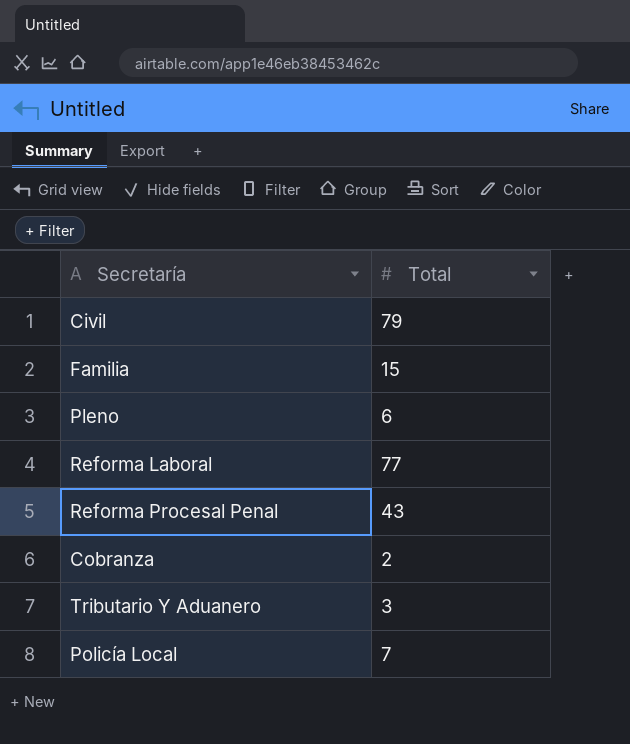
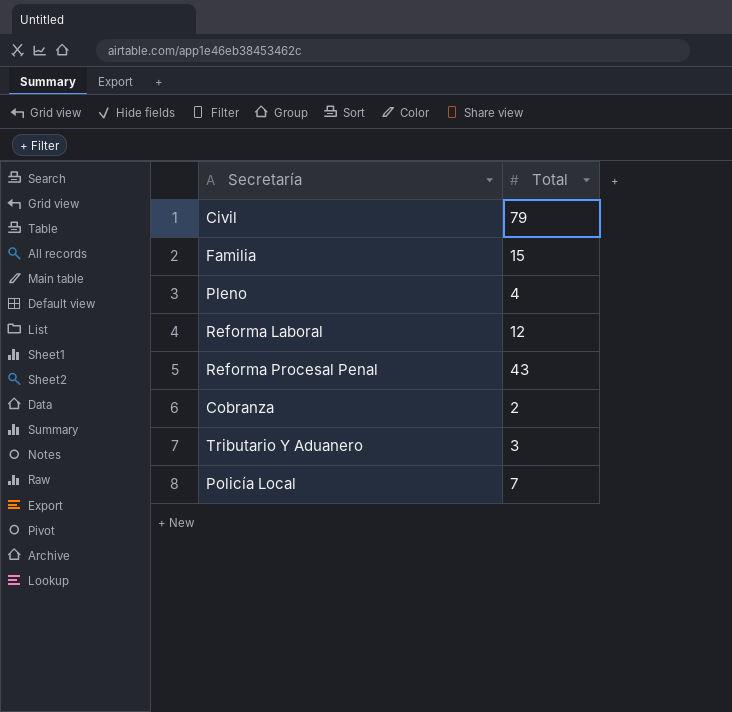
Pleno | Total: 6 -> 4
Reforma Laboral | Total: 77 -> 12

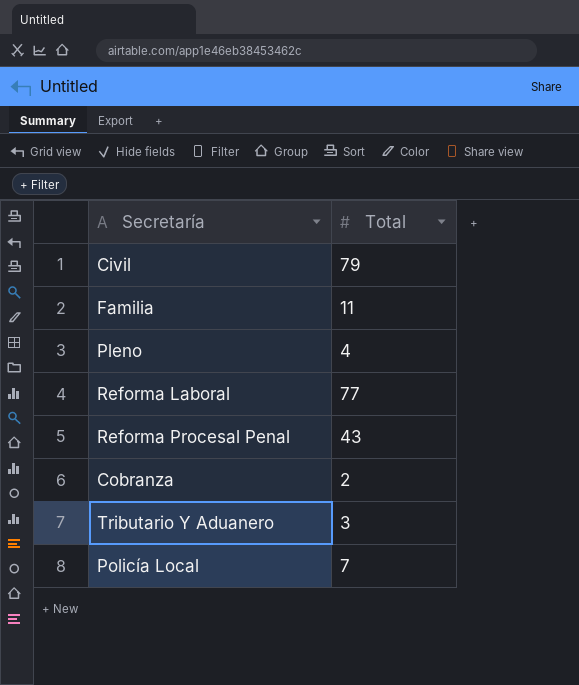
Familia | Total: 15 -> 11
Reforma Laboral | Total: 12 -> 77

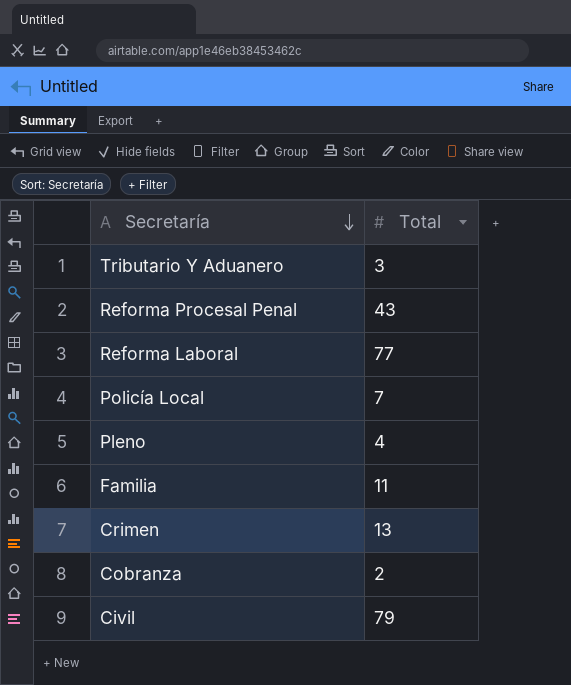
row order: none -> Secretaría descending
row Crimen: none -> 13

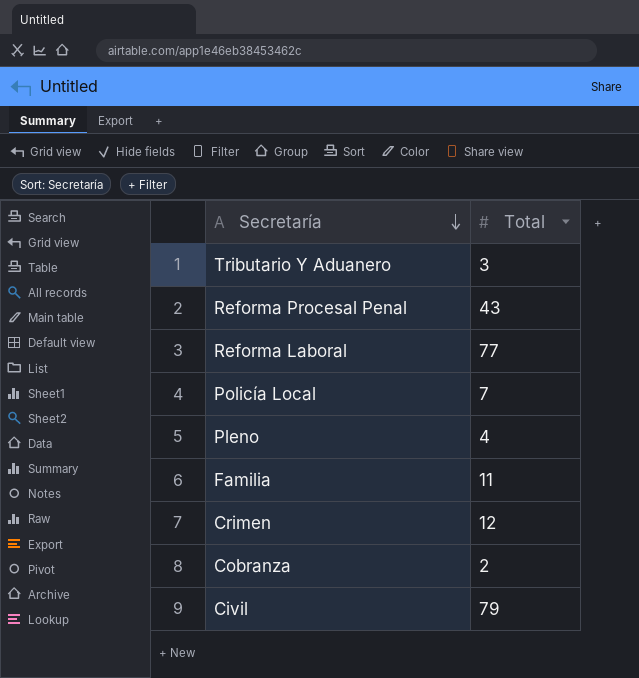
Crimen | Total: 13 -> 12

